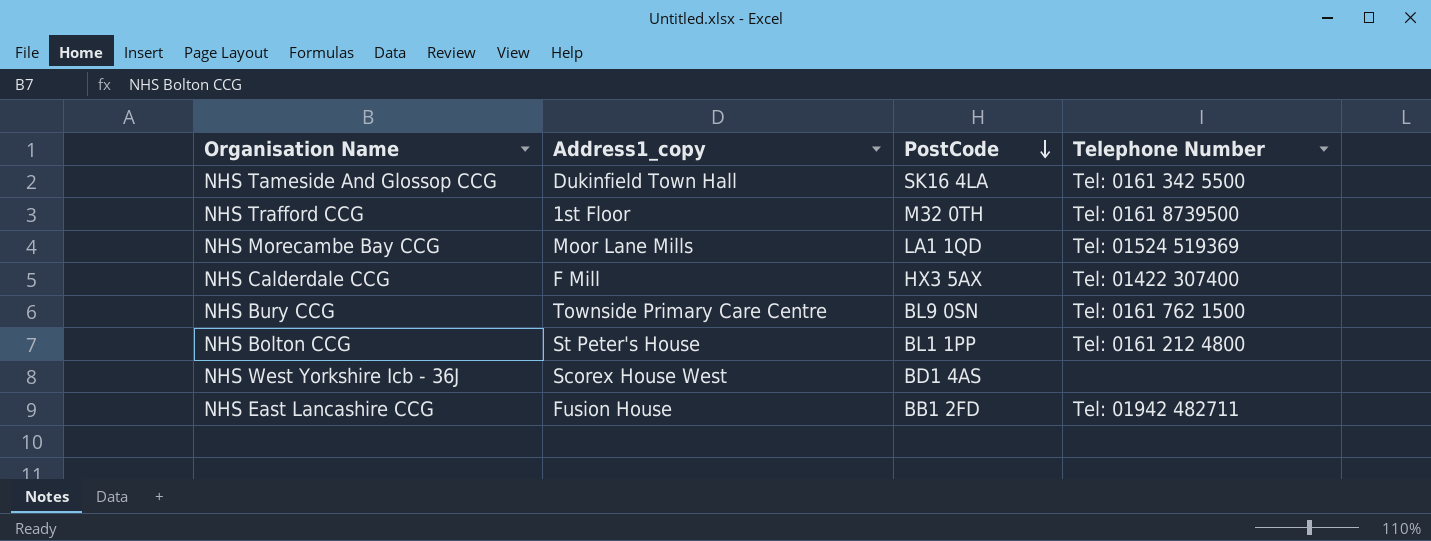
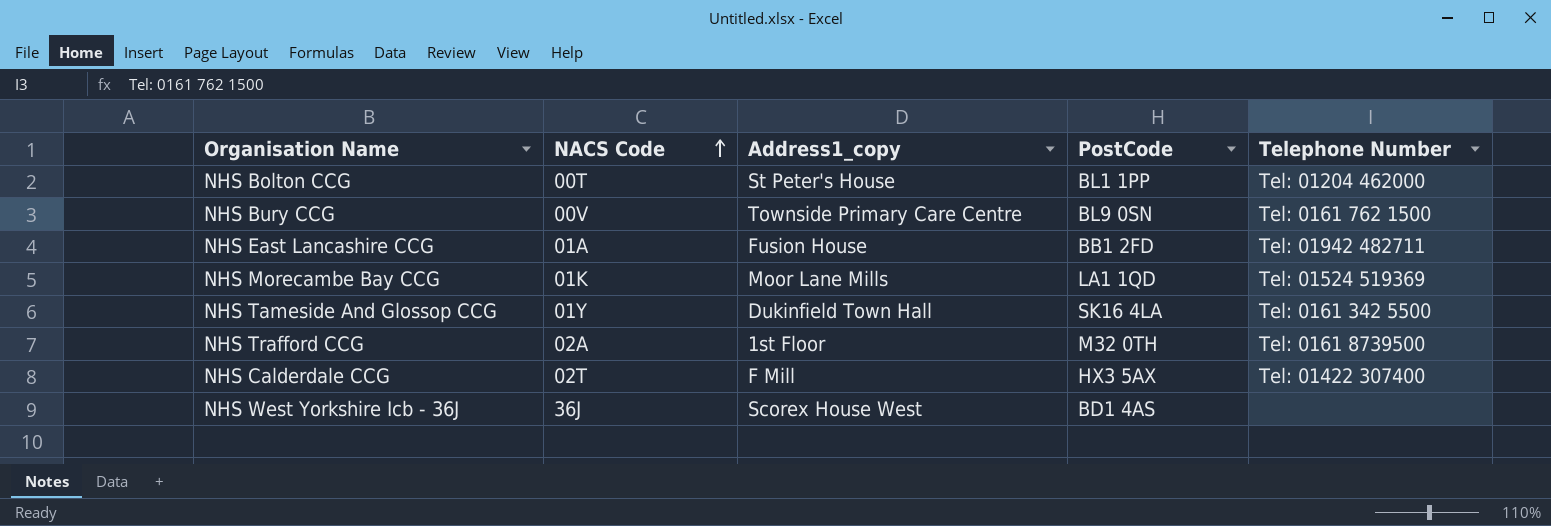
row order: PostCode descending -> NACS Code ascending
column NACS Code | position: none -> 2
NHS Bolton CCG | Telephone Number: Tel: 0161 212 4800 -> Tel: 01204 462000

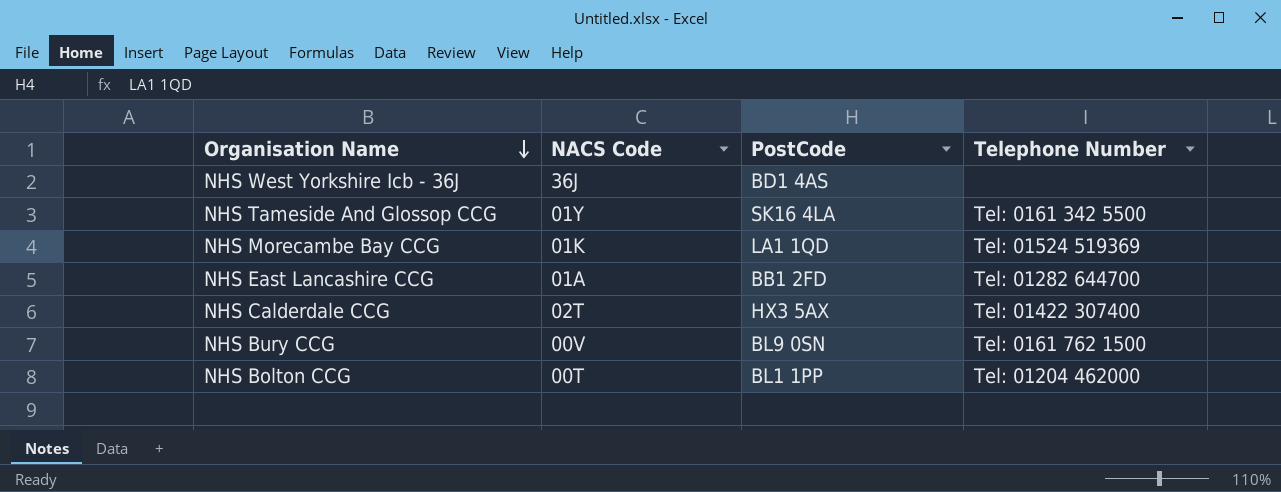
row order: NACS Code ascending -> Organisation Name descending
column Address1_copy | position: 3 -> none
row NHS Trafford CCG: 02A | 1st Floor | M32 0TH | Tel: 0161 8739500 -> none
NHS East Lancashire CCG | Telephone Number: Tel: 01942 482711 -> Tel: 01282 644700

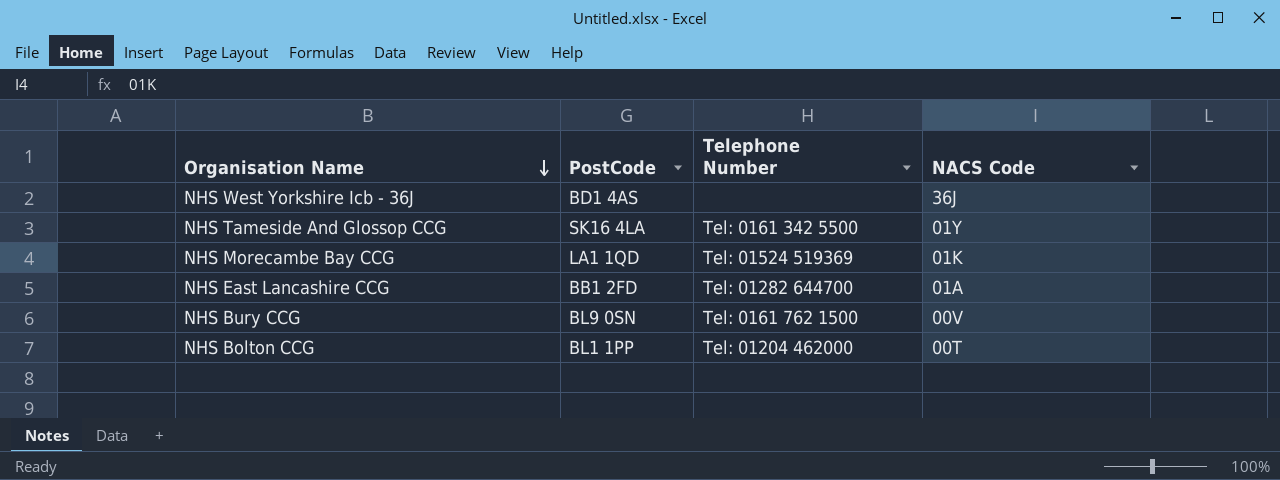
column NACS Code | position: 2 -> 4
row NHS Calderdale CCG: 02T | HX3 5AX | Tel: 01422 307400 -> none

